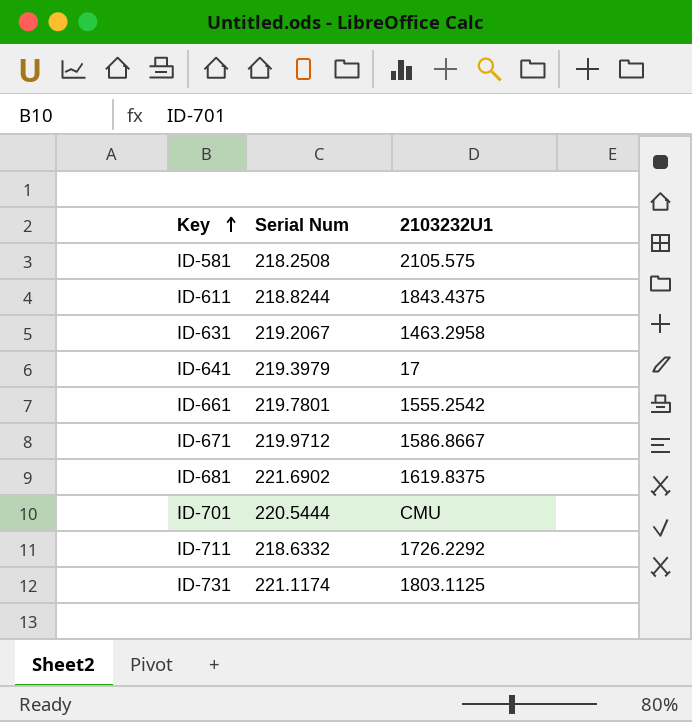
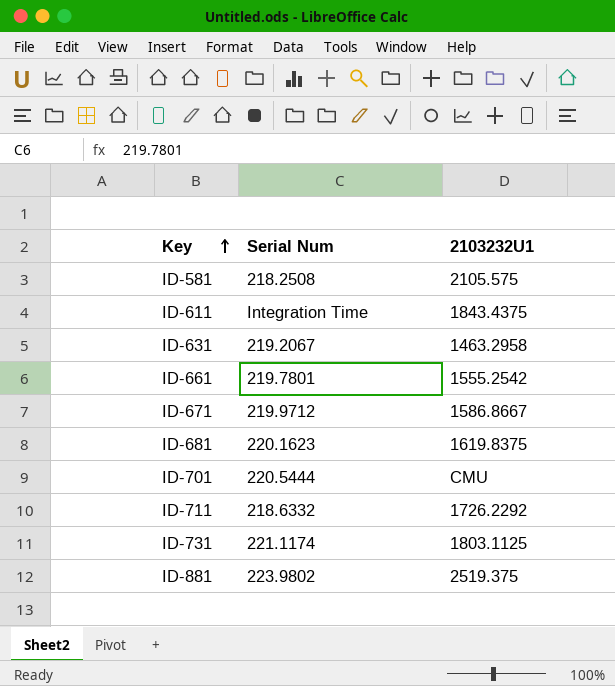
row ID-641: 219.3979 | 17 -> none
ID-611 | Serial Num: 218.8244 -> Integration Time
ID-681 | Serial Num: 221.6902 -> 220.1623
row ID-881: none -> 223.9802 | 2519.375

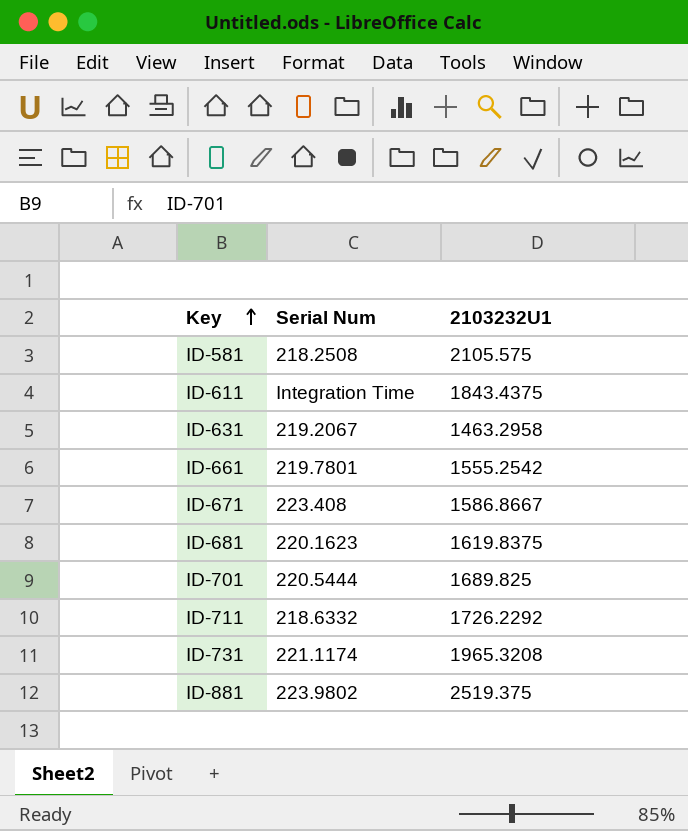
ID-671 | Serial Num: 219.9712 -> 223.408
ID-701 | 2103232U1: CMU -> 1689.825
ID-731 | 2103232U1: 1803.1125 -> 1965.3208

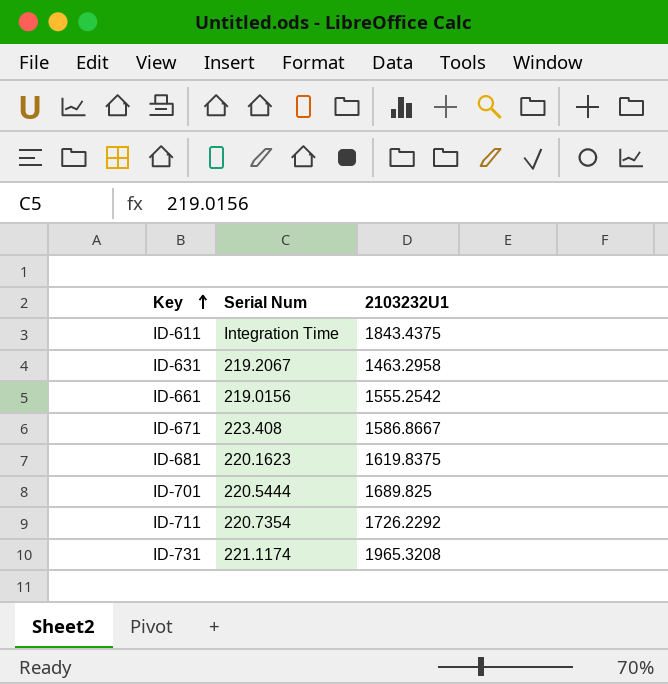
row ID-581: 218.2508 | 2105.575 -> none
row ID-881: 223.9802 | 2519.375 -> none
ID-661 | Serial Num: 219.7801 -> 219.0156
ID-711 | Serial Num: 218.6332 -> 220.7354

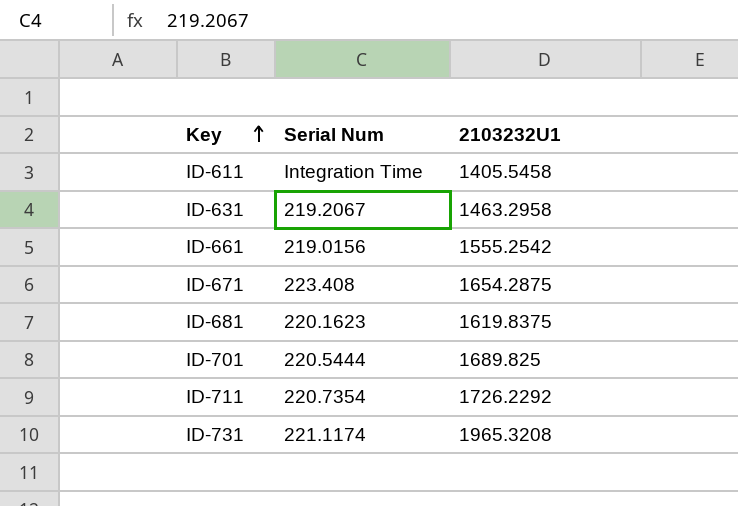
ID-611 | 2103232U1: 1843.4375 -> 1405.5458
ID-671 | 2103232U1: 1586.8667 -> 1654.2875

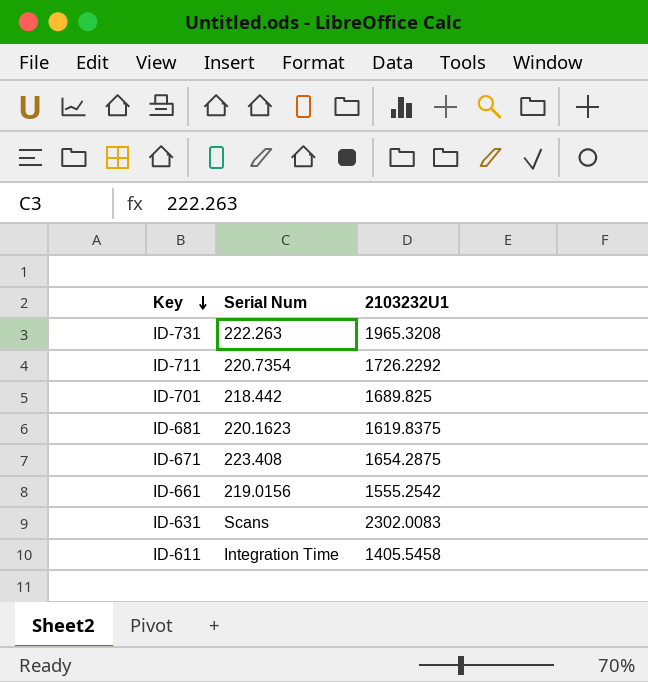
row order: Key ascending -> Key descending
ID-731 | Serial Num: 221.1174 -> 222.263
ID-701 | Serial Num: 220.5444 -> 218.442
ID-631 | Serial Num: 219.2067 -> Scans
ID-631 | 2103232U1: 1463.2958 -> 2302.0083

